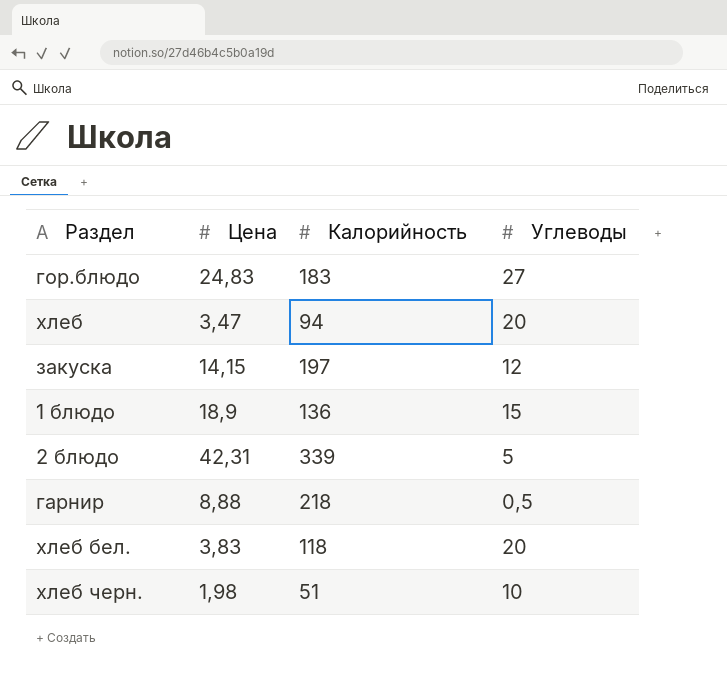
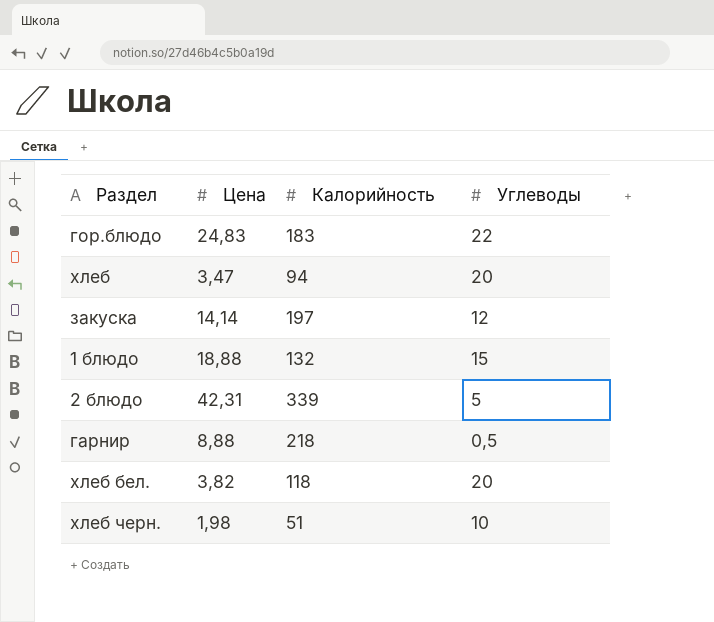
гор.блюдо | Углеводы: 27 -> 22
закуска | Цена: 14,15 -> 14,14
1 блюдо | Цена: 18,9 -> 18,88
1 блюдо | Калорийность: 136 -> 132
хлеб бел. | Цена: 3,83 -> 3,82

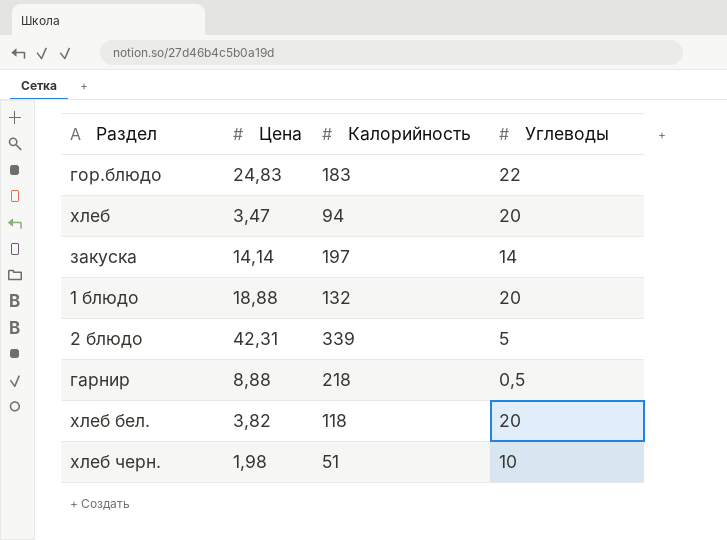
закуска | Углеводы: 12 -> 14
1 блюдо | Углеводы: 15 -> 20

